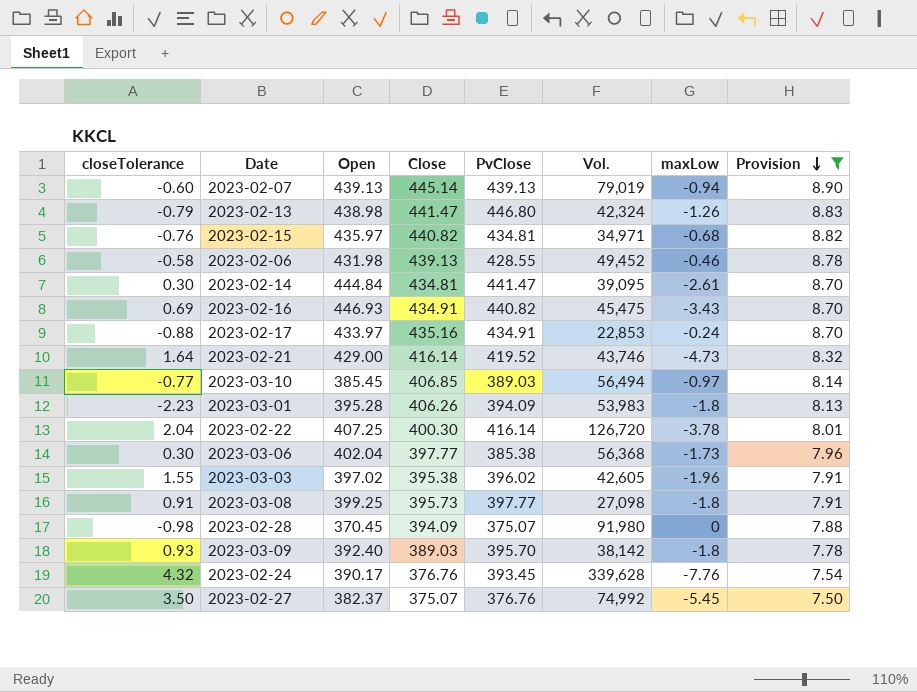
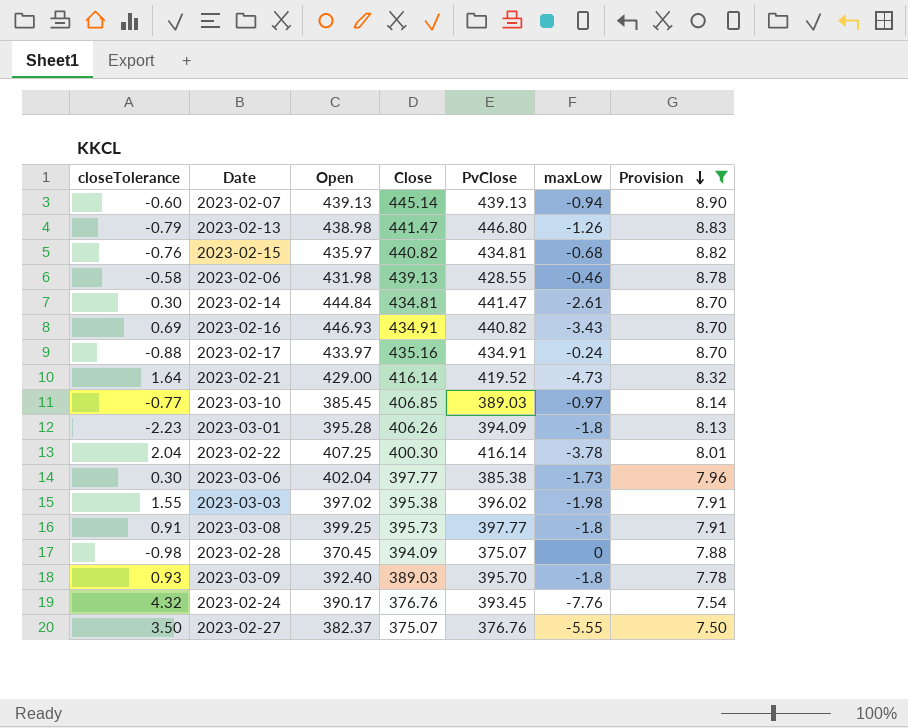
column Vol. | position: 6 -> none
2023-03-03 | maxLow: -1.96 -> -1.98
2023-02-27 | maxLow: -5.45 -> -5.55

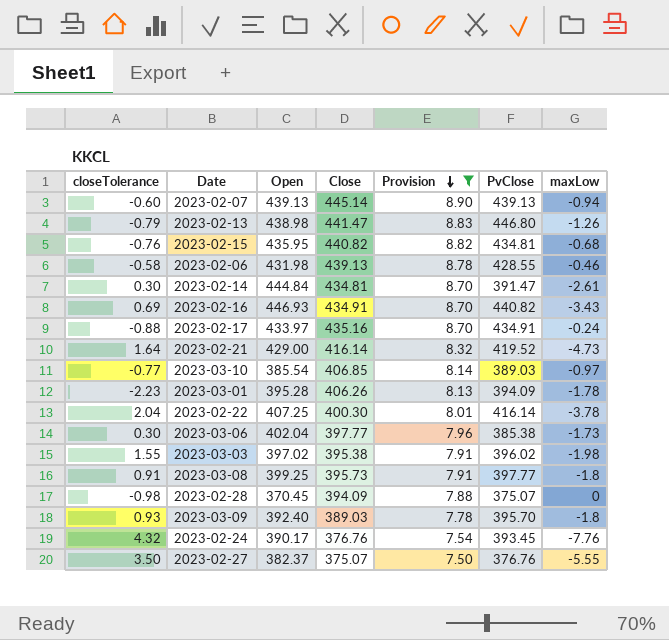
column Provision | position: 7 -> 5
2023-02-15 | Open: 435.97 -> 435.95
2023-02-14 | PvClose: 441.47 -> 391.47
2023-03-10 | Open: 385.45 -> 385.54
2023-03-01 | maxLow: -1.8 -> -1.78

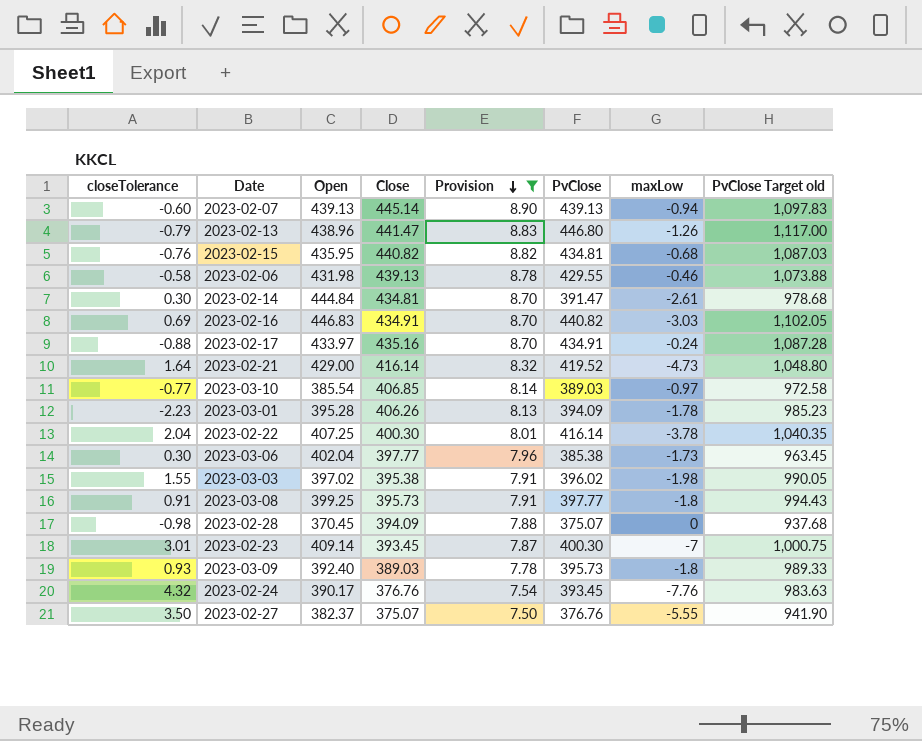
column PvClose Target old | formula: none -> [PvClose] * 2.5
2023-02-13 | Open: 438.98 -> 438.96
2023-02-06 | PvClose: 428.55 -> 429.55
2023-02-16 | Open: 446.93 -> 446.83
2023-02-16 | maxLow: -3.43 -> -3.03
row 2023-02-23: none -> 3.01 | 409.14 | 393.45 | 7.87 | 400.30 | -7 | 1,000.75
2023-03-09 | PvClose: 395.70 -> 395.73

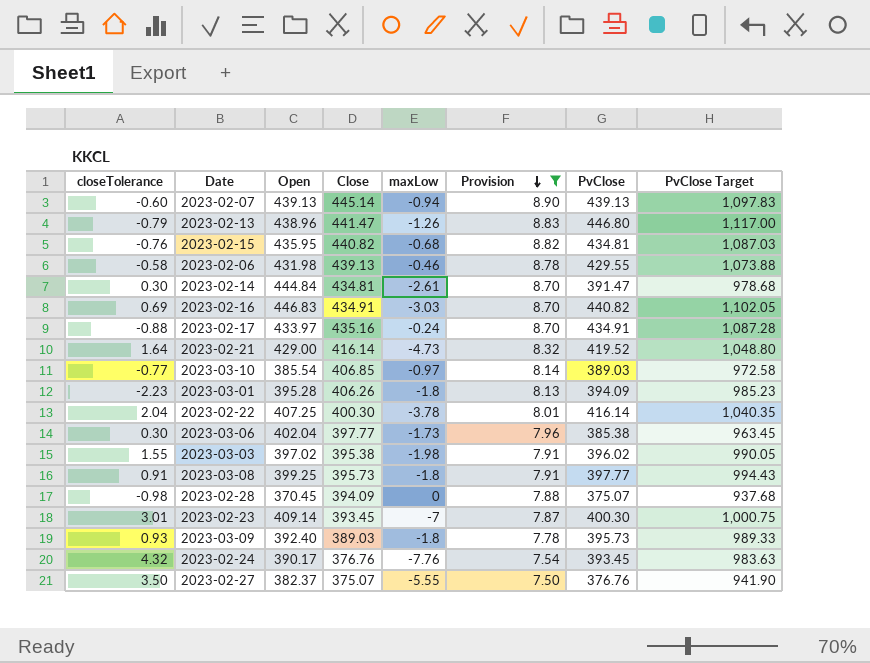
column maxLow | position: 7 -> 5
column name: PvClose Target old -> PvClose Target
2023-03-01 | maxLow: -1.78 -> -1.8

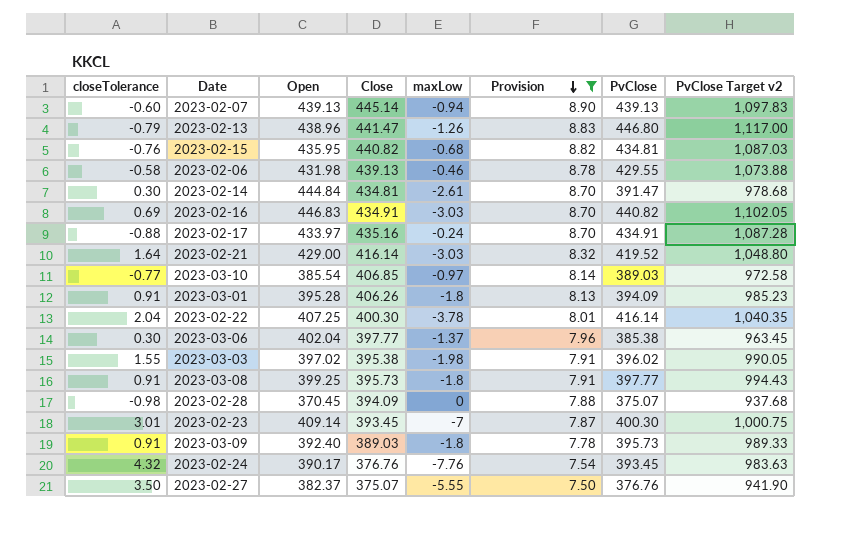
column name: PvClose Target -> PvClose Target v2
2023-02-21 | maxLow: -4.73 -> -3.03
2023-03-01 | closeTolerance: -2.23 -> 0.91
2023-03-06 | maxLow: -1.73 -> -1.37
2023-03-09 | closeTolerance: 0.93 -> 0.91

